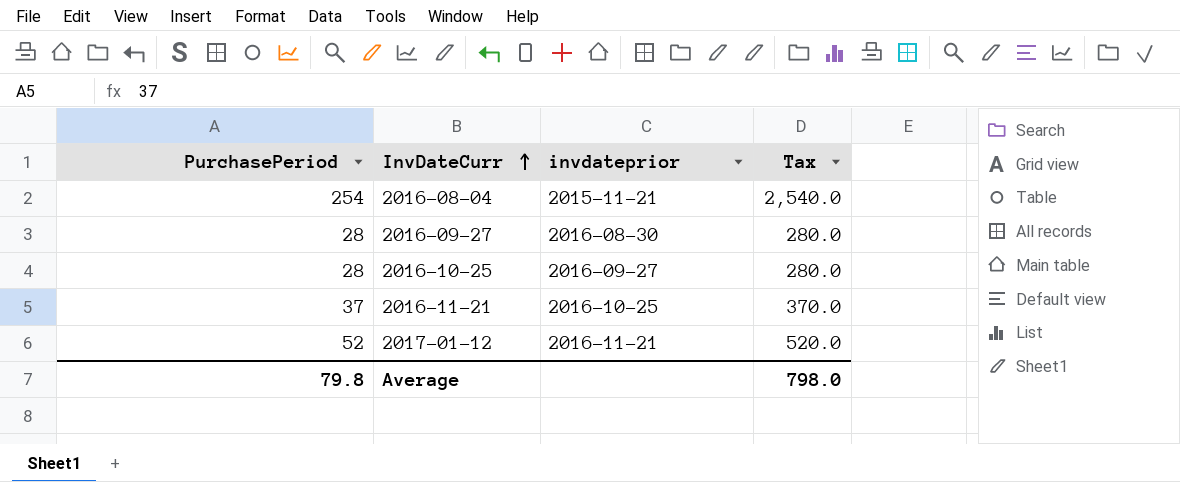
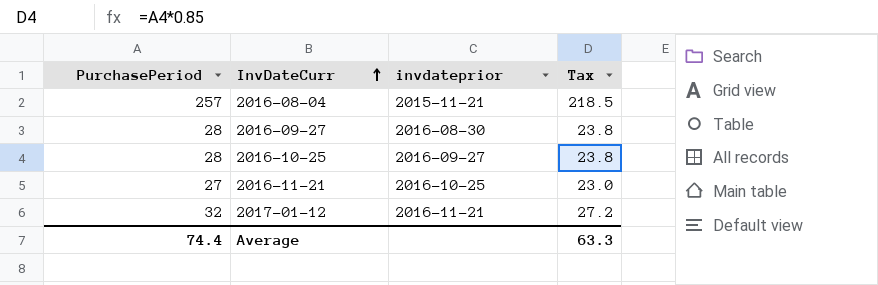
column Tax | formula: [PurchasePeriod] * 10 -> [PurchasePeriod] * 0.85
2016-08-04 | PurchasePeriod: 254 -> 257
2016-11-21 | PurchasePeriod: 37 -> 27
2017-01-12 | PurchasePeriod: 52 -> 32
Average | PurchasePeriod: 79.8 -> 74.4
Average | Tax: 798.0 -> 63.3

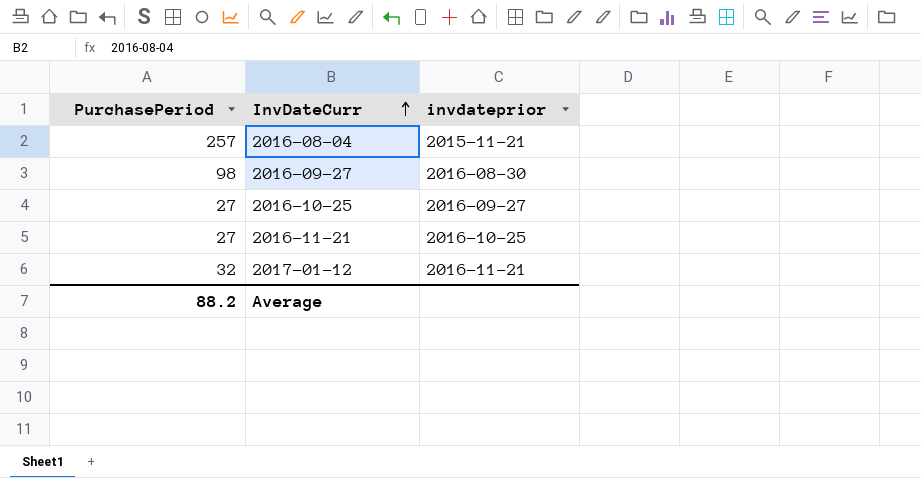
column Tax | formula: [PurchasePeriod] * 0.85 -> none
2016-09-27 | PurchasePeriod: 28 -> 98
2016-10-25 | PurchasePeriod: 28 -> 27
Average | PurchasePeriod: 74.4 -> 88.2

